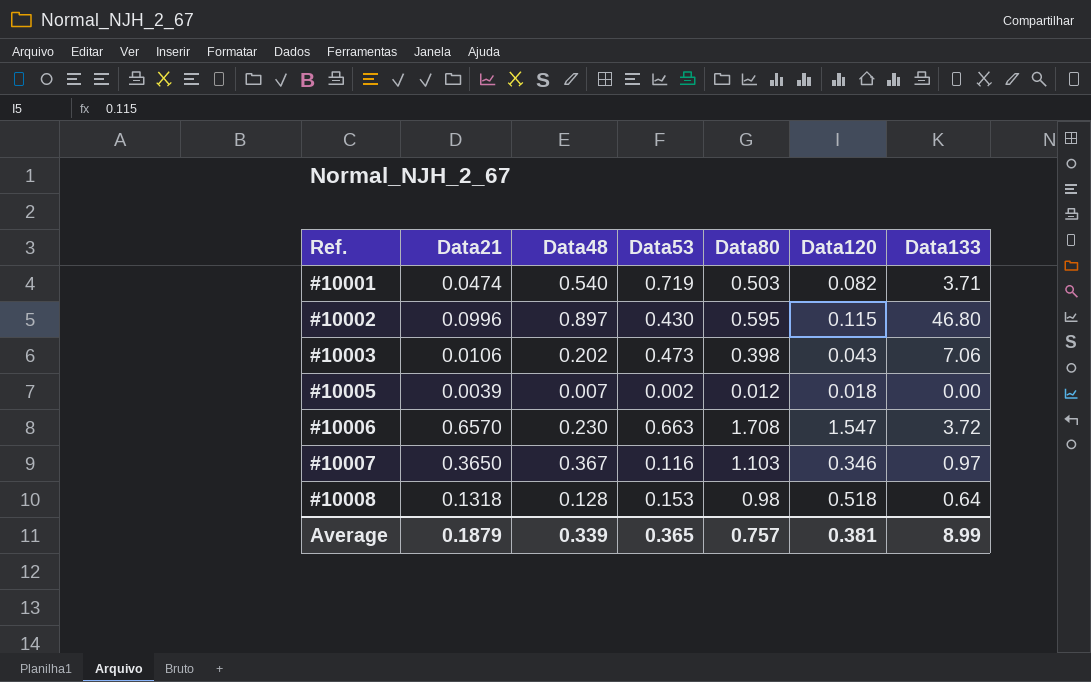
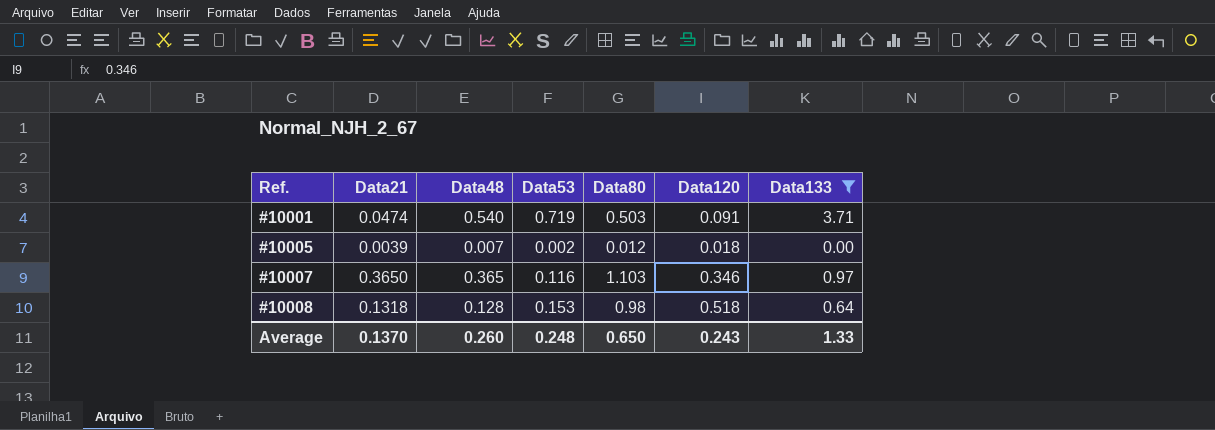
filter: none -> Data133 <= 3.71
#10001 | Data120: 0.082 -> 0.091
#10007 | Data48: 0.367 -> 0.365
Average | Data21: 0.1879 -> 0.1370
Average | Data48: 0.339 -> 0.260
Average | Data53: 0.365 -> 0.248
Average | Data80: 0.757 -> 0.650
Average | Data120: 0.381 -> 0.243
Average | Data133: 8.99 -> 1.33

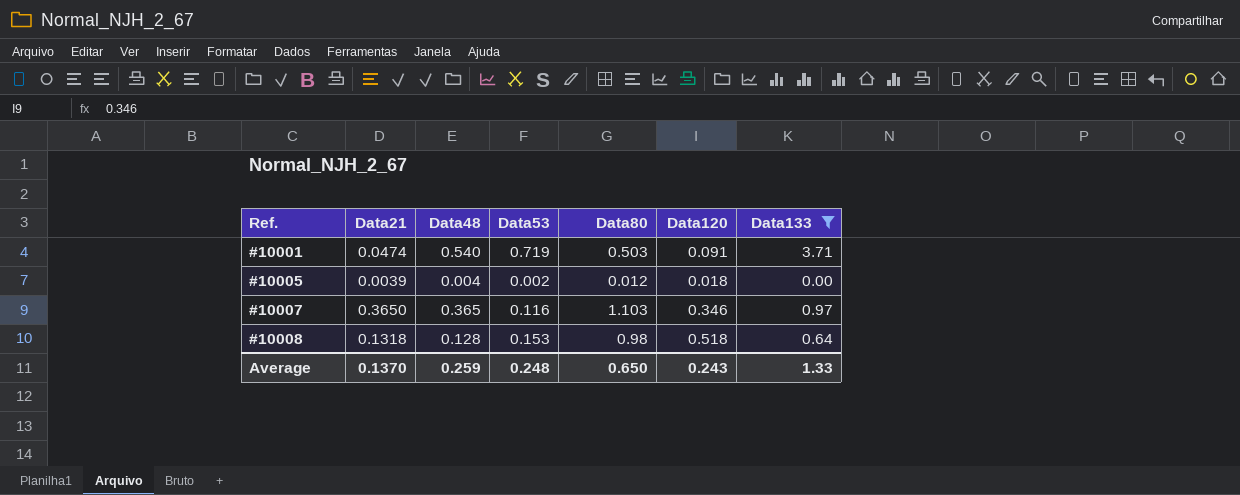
#10005 | Data48: 0.007 -> 0.004
Average | Data48: 0.260 -> 0.259

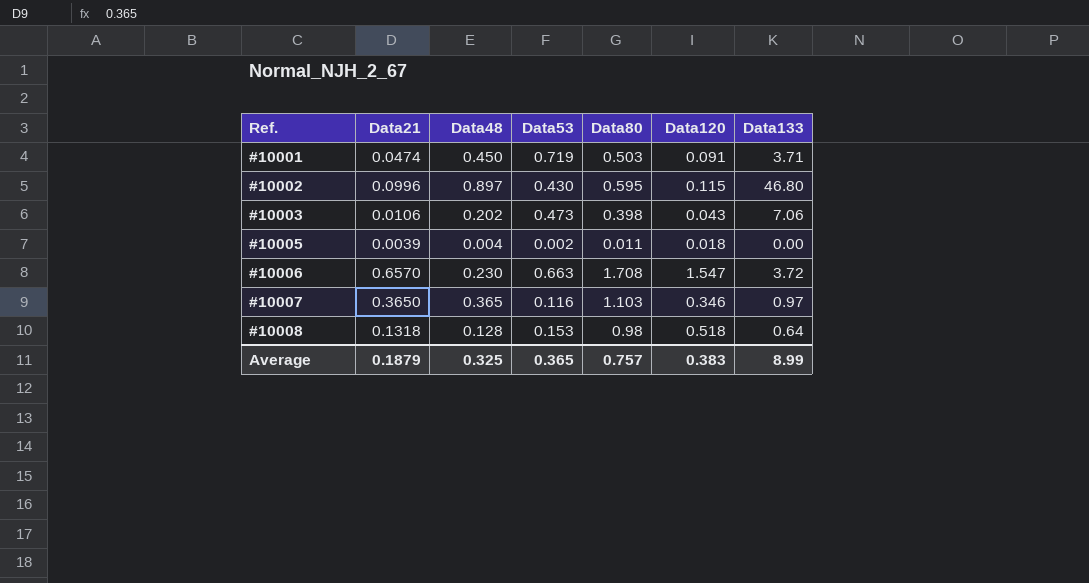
filter: Data133 <= 3.71 -> none
#10001 | Data48: 0.540 -> 0.450
#10005 | Data80: 0.012 -> 0.011
Average | Data21: 0.1370 -> 0.1879
Average | Data48: 0.259 -> 0.325
Average | Data53: 0.248 -> 0.365
Average | Data80: 0.650 -> 0.757
Average | Data120: 0.243 -> 0.383
Average | Data133: 1.33 -> 8.99

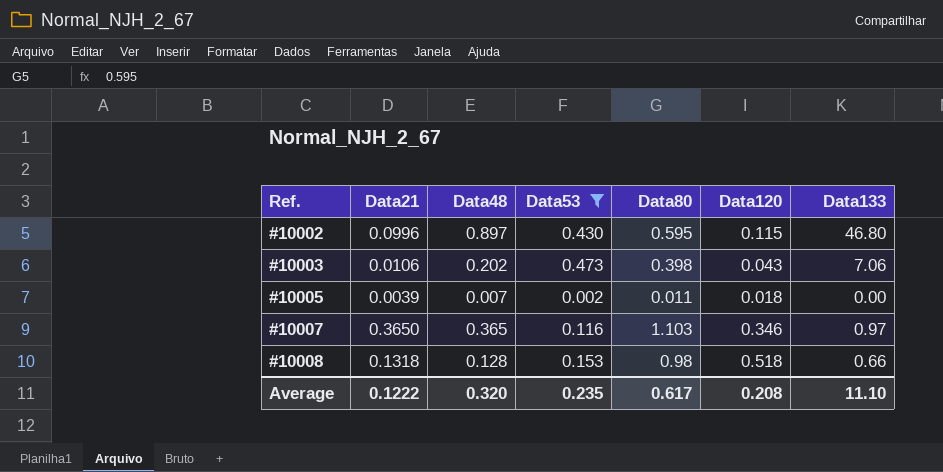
filter: none -> Data53 <= 0.473
#10005 | Data48: 0.004 -> 0.007
#10008 | Data133: 0.64 -> 0.66
Average | Data21: 0.1879 -> 0.1222
Average | Data48: 0.325 -> 0.320
Average | Data53: 0.365 -> 0.235
Average | Data80: 0.757 -> 0.617
Average | Data120: 0.383 -> 0.208
Average | Data133: 8.99 -> 11.10

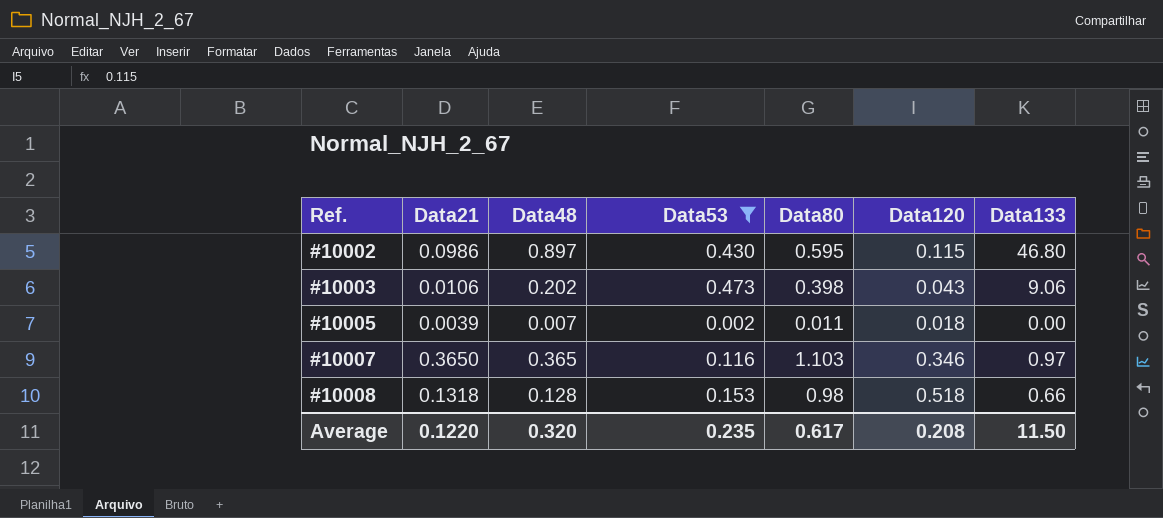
#10002 | Data21: 0.0996 -> 0.0986
#10003 | Data133: 7.06 -> 9.06
Average | Data21: 0.1222 -> 0.1220
Average | Data133: 11.10 -> 11.50

